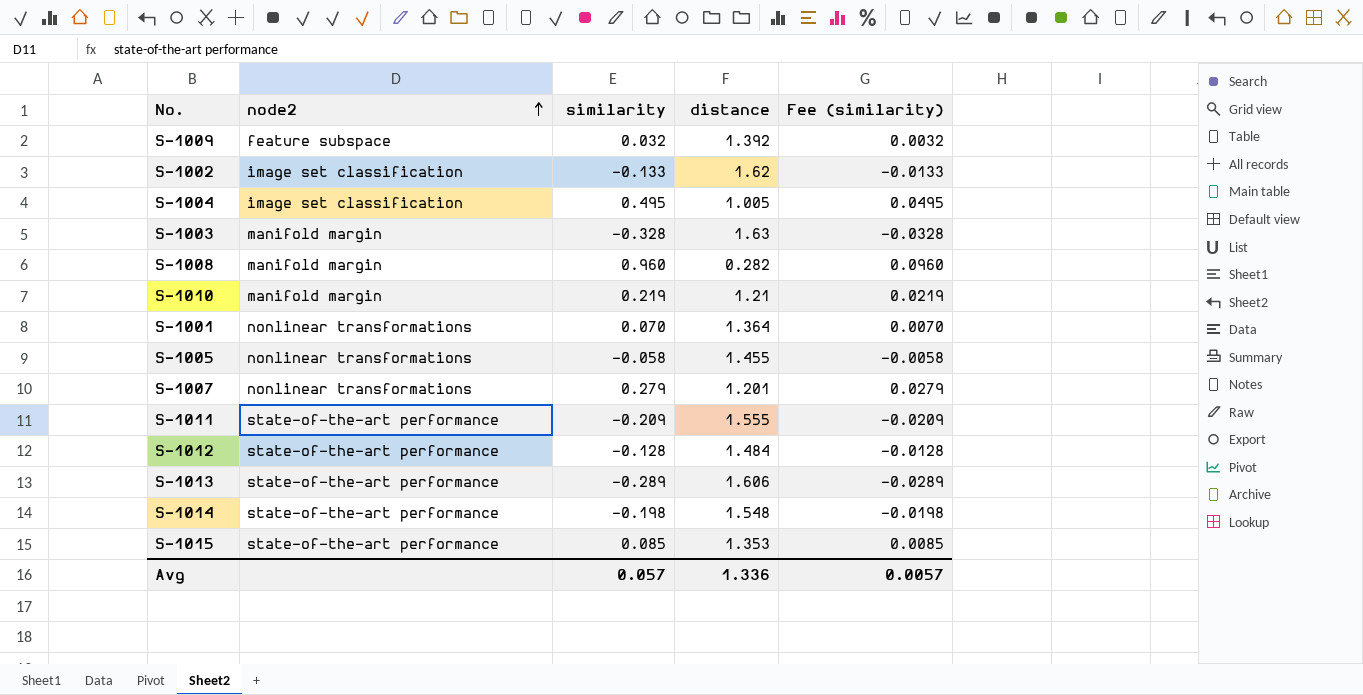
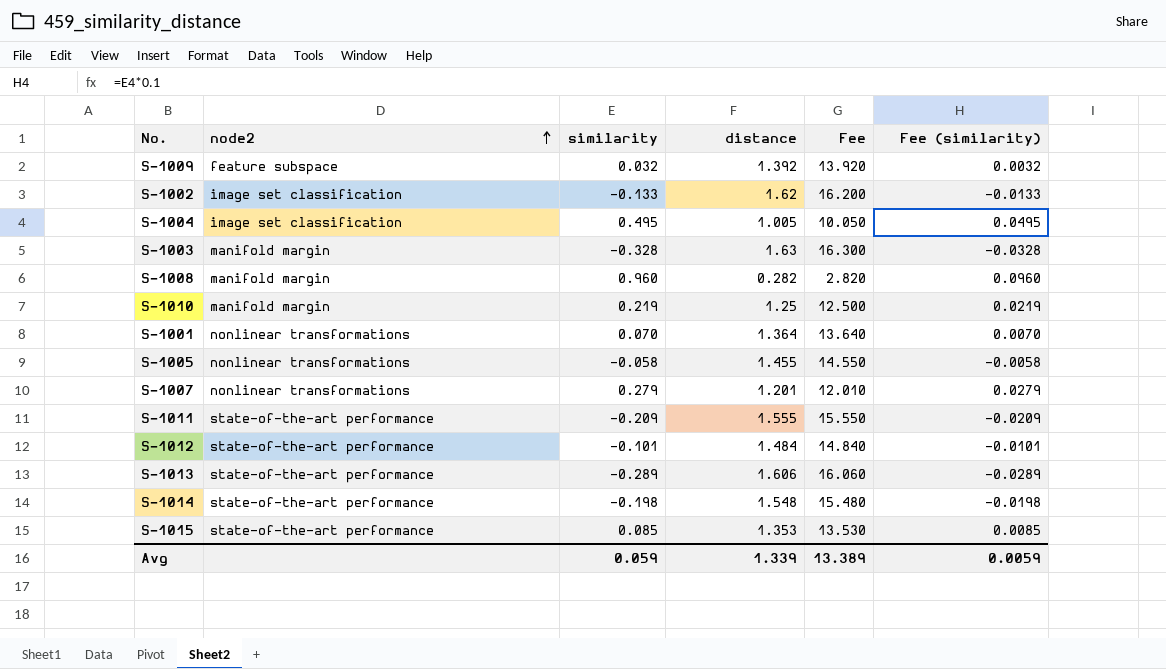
column Fee | formula: none -> [distance] * 10
S-1010 | distance: 1.21 -> 1.25
S-1012 | similarity: -0.128 -> -0.101
S-1012 | Fee (similarity): -0.0128 -> -0.0101
Avg | similarity: 0.057 -> 0.059
Avg | distance: 1.336 -> 1.339
Avg | Fee (similarity): 0.0057 -> 0.0059

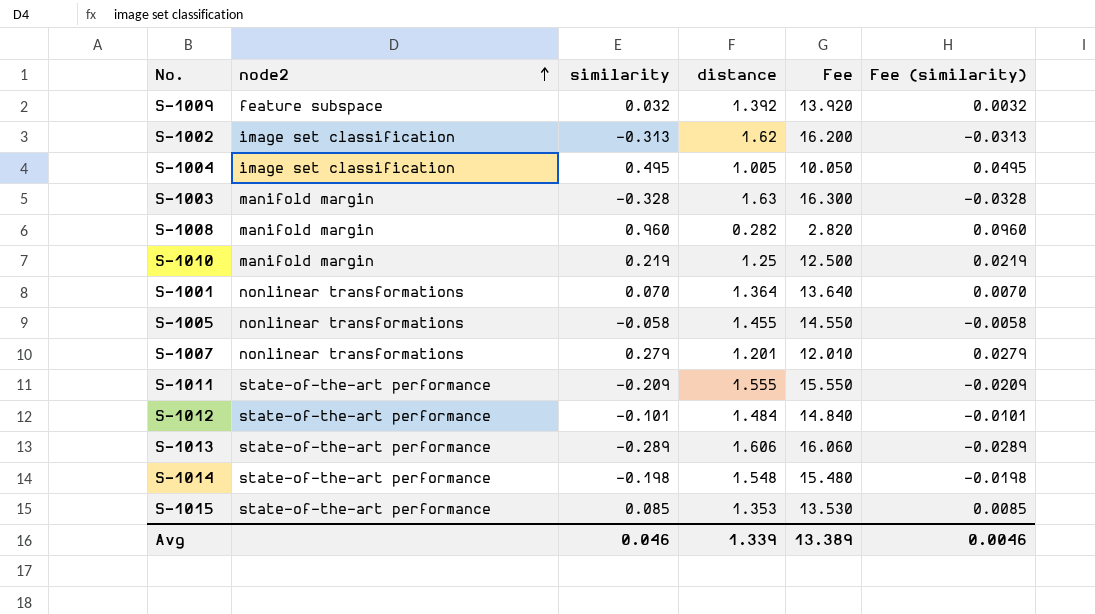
S-1002 | similarity: -0.133 -> -0.313
S-1002 | Fee (similarity): -0.0133 -> -0.0313
Avg | similarity: 0.059 -> 0.046
Avg | Fee (similarity): 0.0059 -> 0.0046

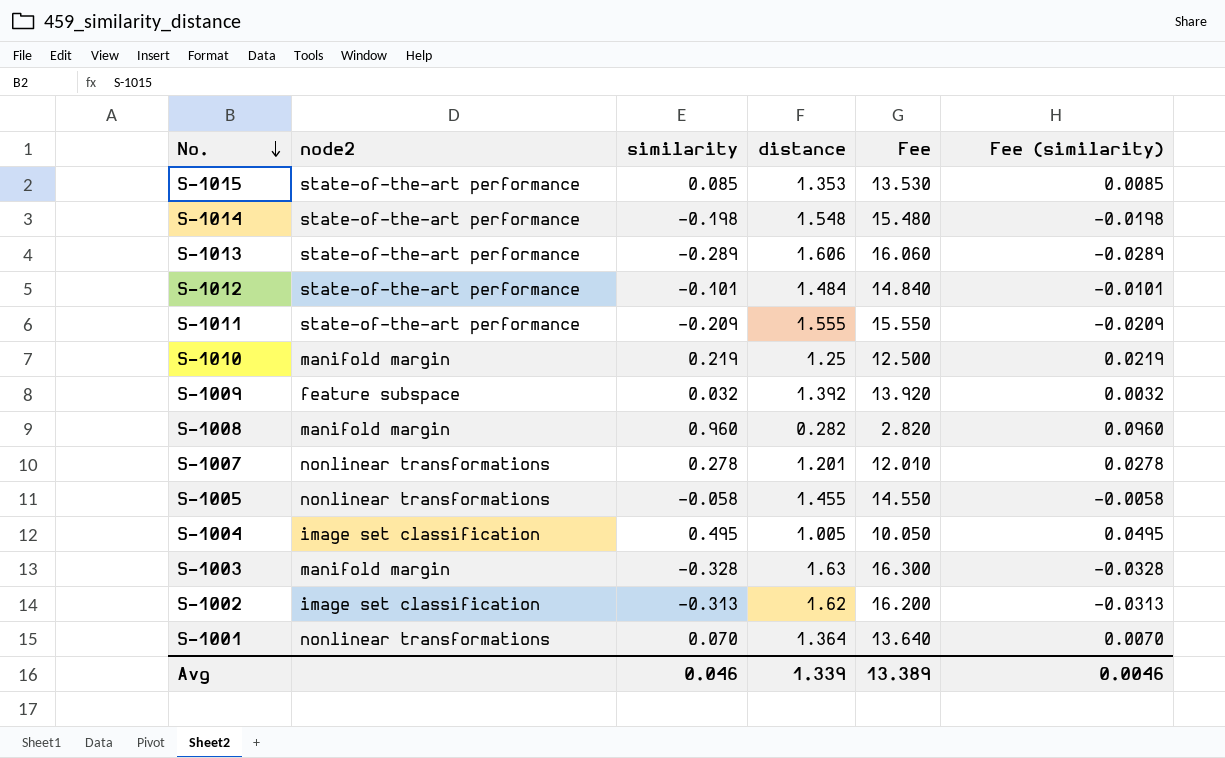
row order: node2 ascending -> No. descending
S-1007 | similarity: 0.279 -> 0.278
S-1007 | Fee (similarity): 0.0279 -> 0.0278

